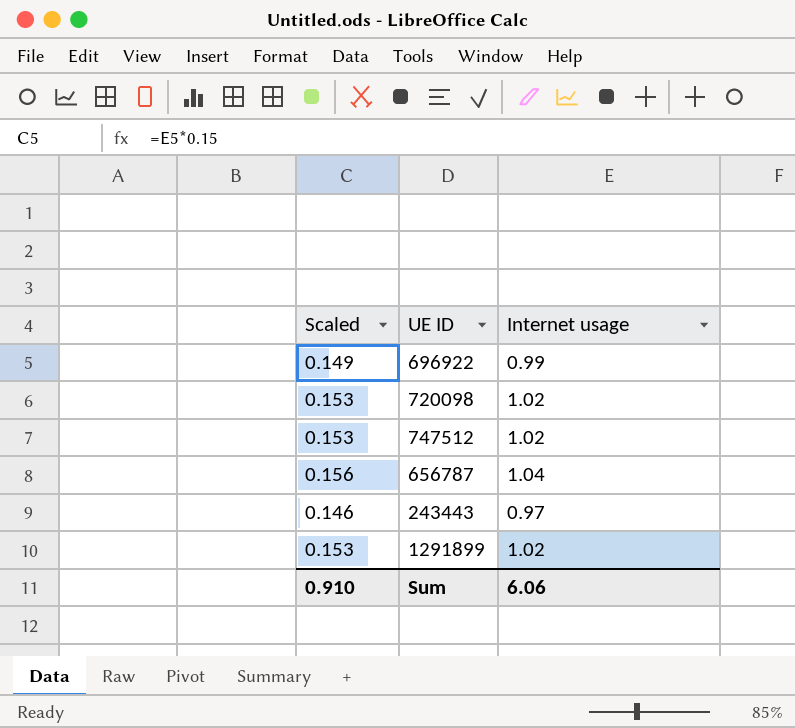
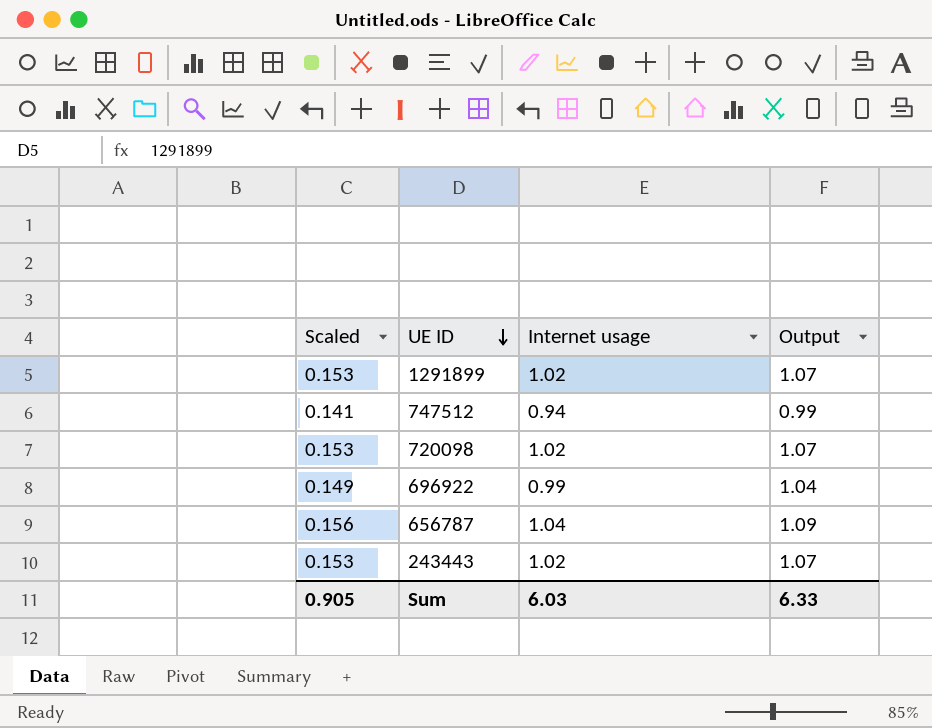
row order: none -> UE ID descending
column Output | formula: none -> [Internet usage] * 1.05
747512 | Scaled: 0.153 -> 0.141
747512 | Internet usage: 1.02 -> 0.94
243443 | Scaled: 0.146 -> 0.153
243443 | Internet usage: 0.97 -> 1.02
Sum | Scaled: 0.910 -> 0.905
Sum | Internet usage: 6.06 -> 6.03

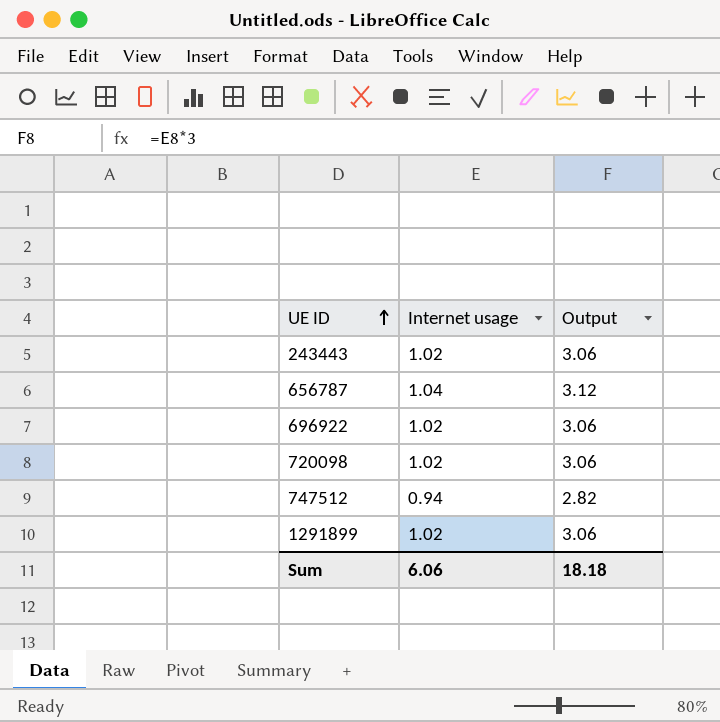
row order: UE ID descending -> UE ID ascending
column Scaled | formula: [Internet usage] * 0.15 -> none
column Output | formula: [Internet usage] * 1.05 -> [Internet usage] * 3
696922 | Internet usage: 0.99 -> 1.02
Sum | Internet usage: 6.03 -> 6.06
Sum | Output: 6.33 -> 18.18

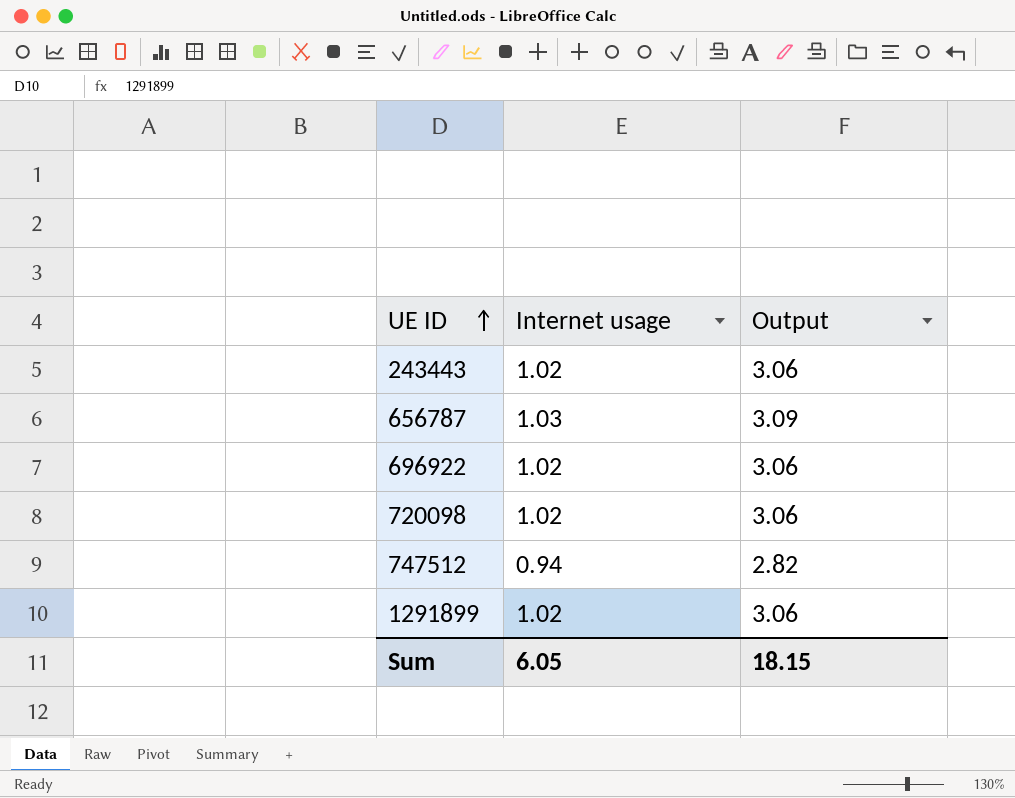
656787 | Internet usage: 1.04 -> 1.03
656787 | Output: 3.12 -> 3.09
Sum | Internet usage: 6.06 -> 6.05
Sum | Output: 18.18 -> 18.15

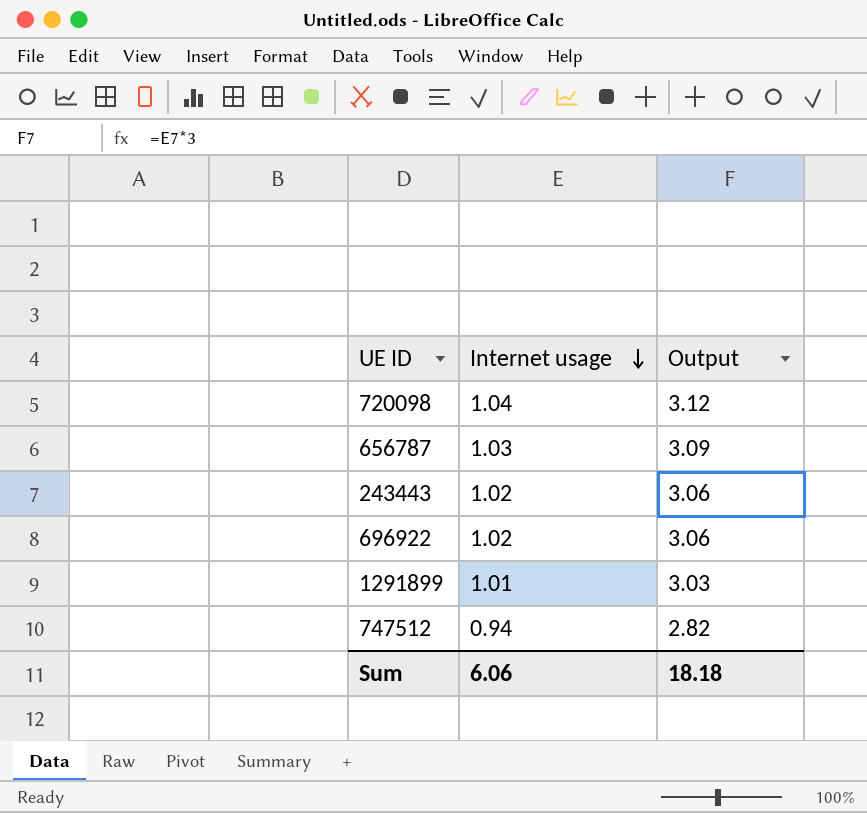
row order: UE ID ascending -> Internet usage descending
720098 | Internet usage: 1.02 -> 1.04
720098 | Output: 3.06 -> 3.12
1291899 | Internet usage: 1.02 -> 1.01
1291899 | Output: 3.06 -> 3.03
Sum | Internet usage: 6.05 -> 6.06
Sum | Output: 18.15 -> 18.18

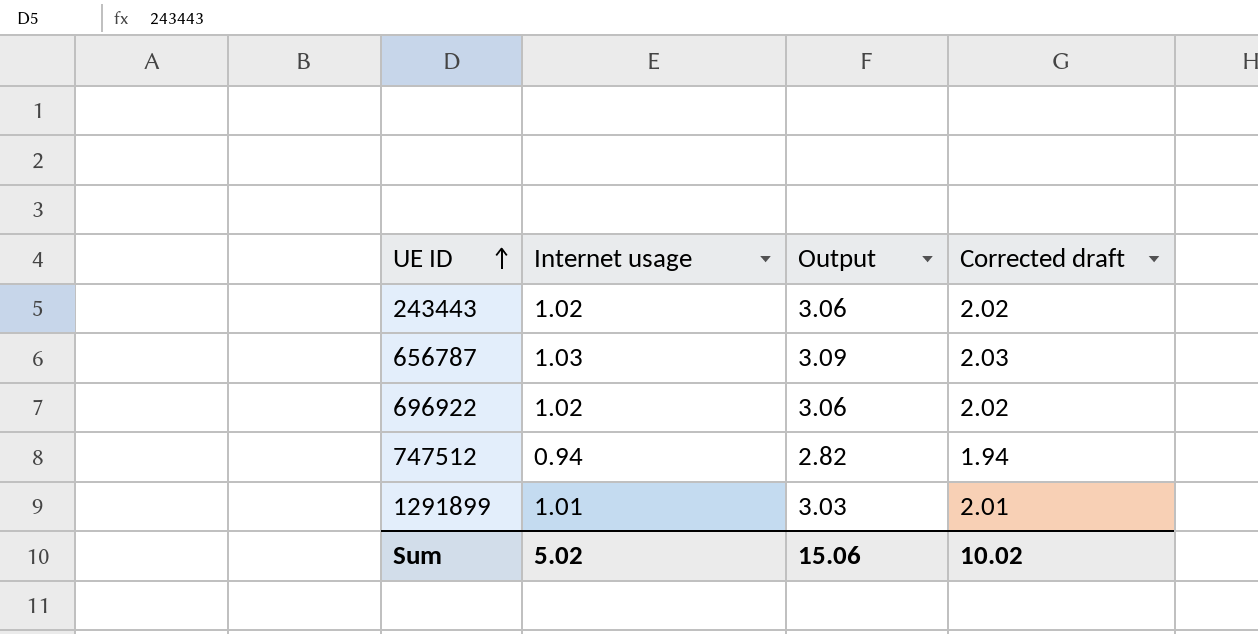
row order: Internet usage descending -> UE ID ascending
column Corrected draft | formula: none -> [Internet usage] + 1
row 720098: 1.04 | 3.12 -> none
Sum | Internet usage: 6.06 -> 5.02
Sum | Output: 18.18 -> 15.06

